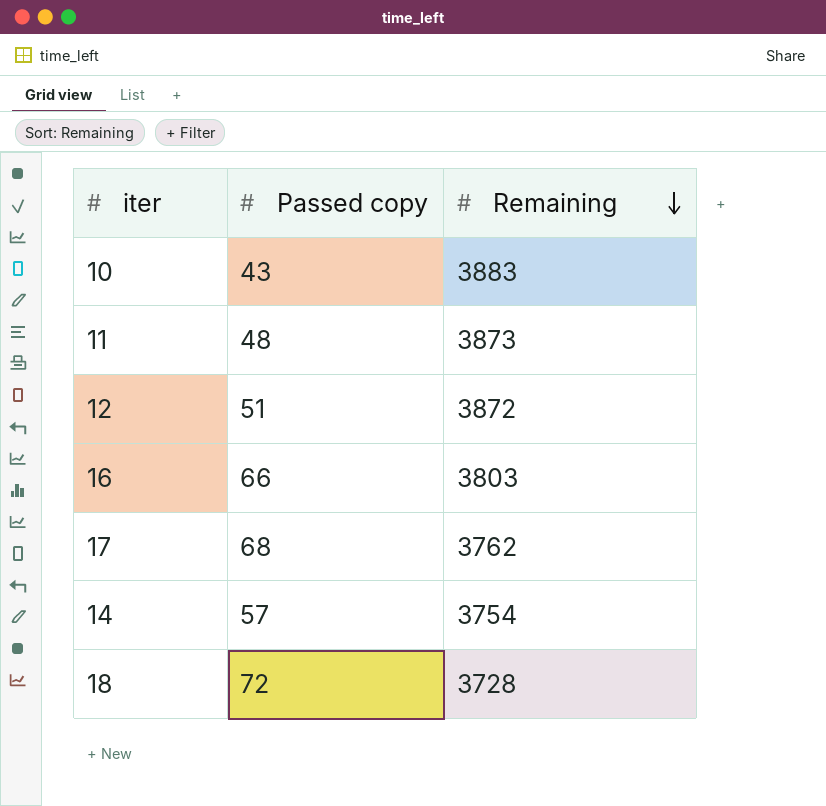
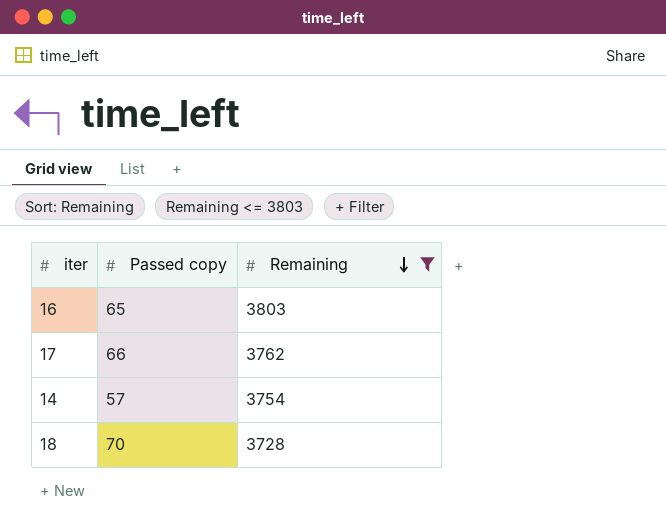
filter: none -> Remaining <= 3803
16 | Passed copy: 66 -> 65
17 | Passed copy: 68 -> 66
18 | Passed copy: 72 -> 70

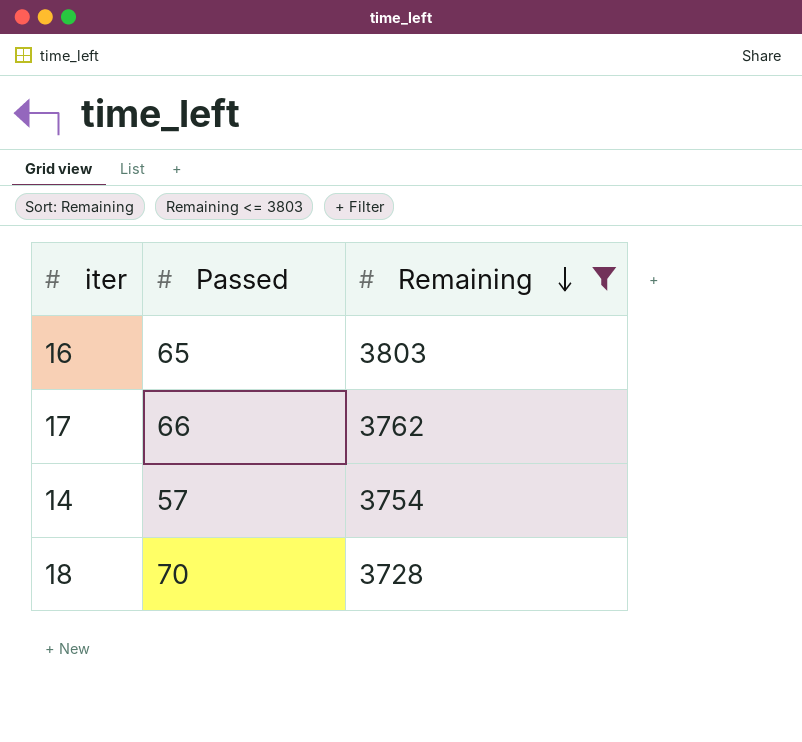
column name: Passed copy -> Passed

